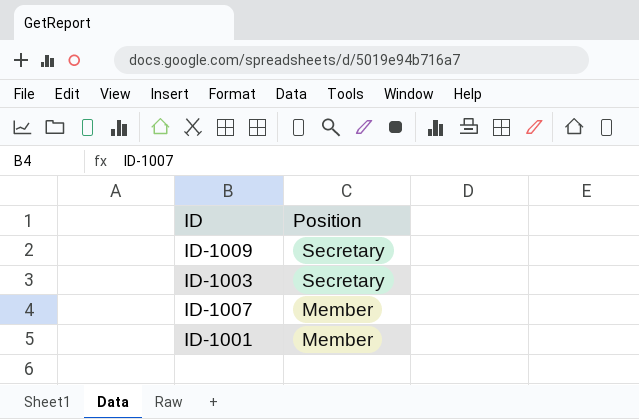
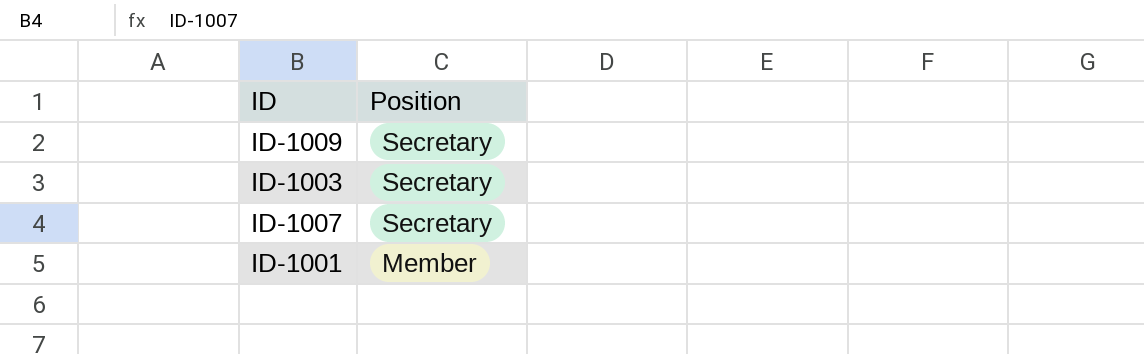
ID-1007 | Position: Member -> Secretary

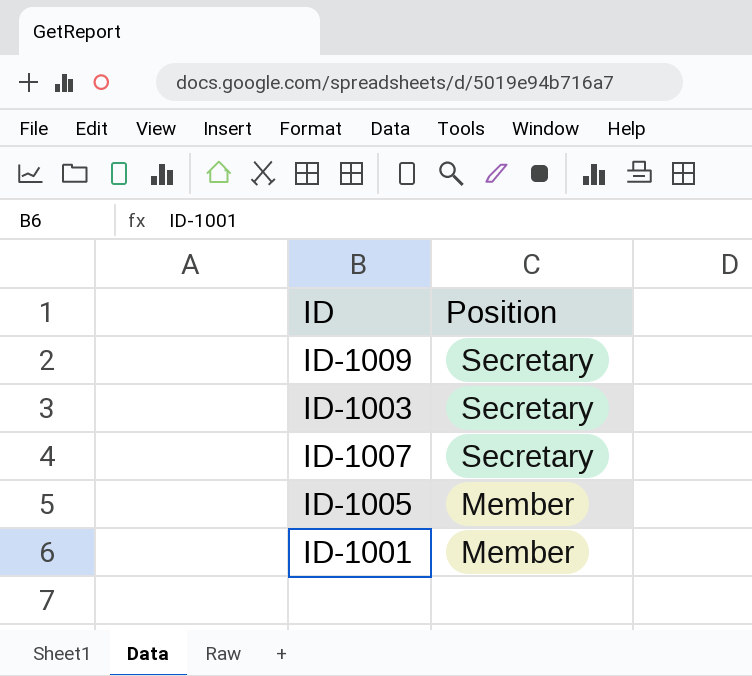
row ID-1005: none -> Member

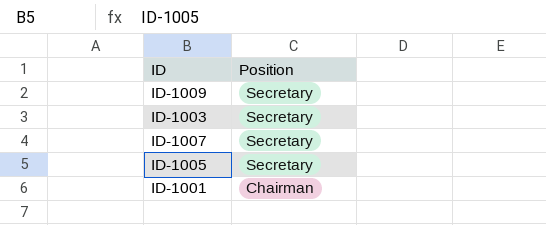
ID-1005 | Position: Member -> Secretary
ID-1001 | Position: Member -> Chairman

